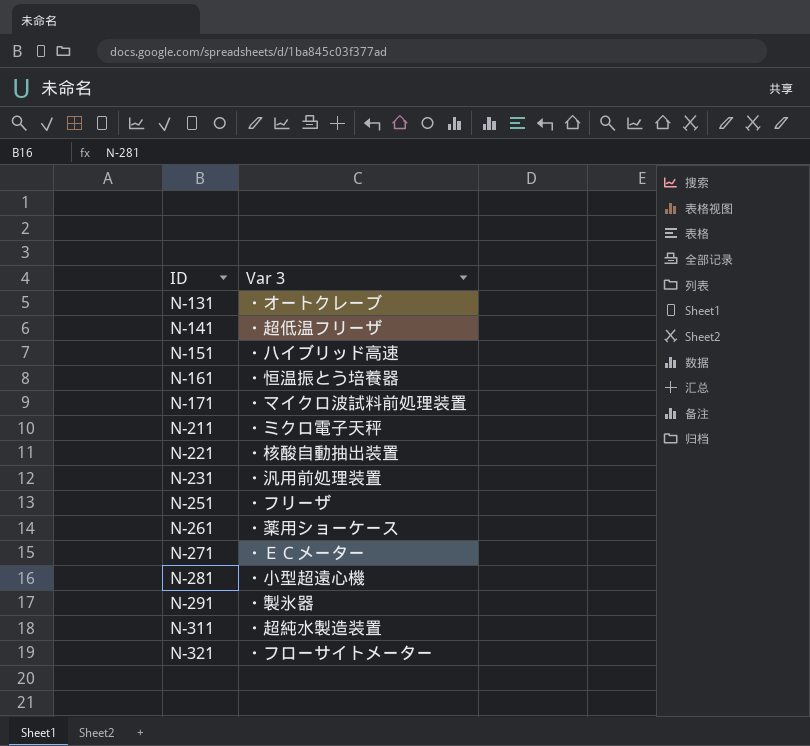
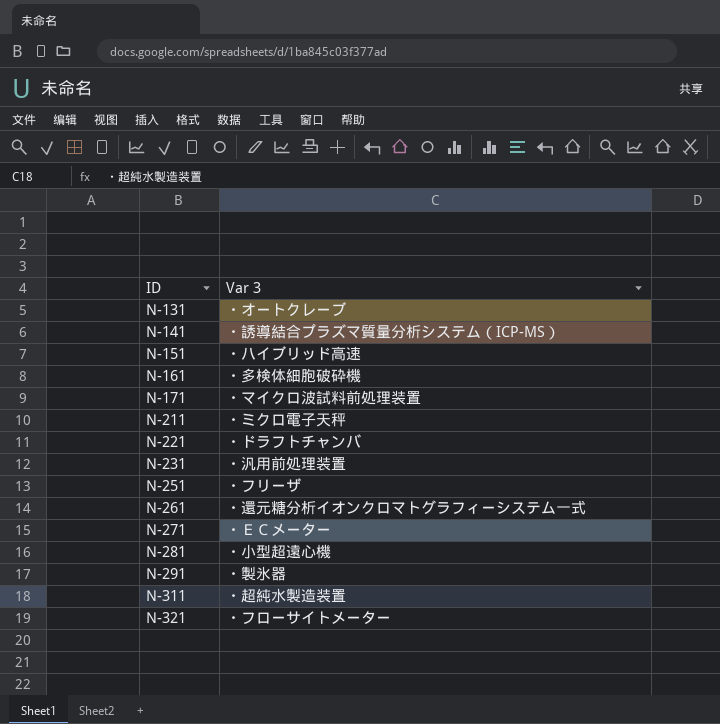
N-141 | Var 3: ・超低温フリーザ -> ・誘導結合プラズマ質量分析システム（ICP-MS）
N-161 | Var 3: ・恒温振とう培養器 -> ・多検体細胞破砕機
N-221 | Var 3: ・核酸自動抽出装置 -> ・ドラフトチャンバ
N-261 | Var 3: ・薬用ショーケース -> ・還元糖分析イオンクロマトグラフィーシステム一式

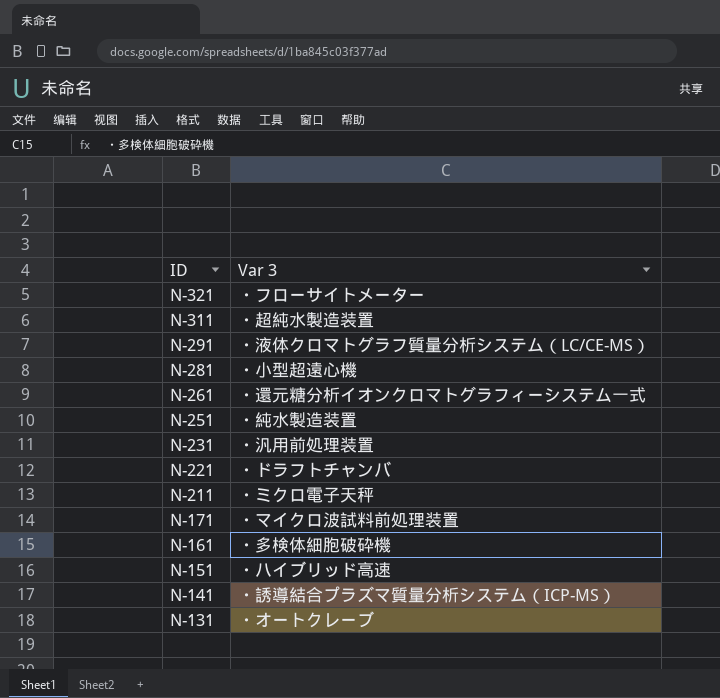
row order: ID ascending -> ID descending
row N-271: ・ＥＣメーター -> none
N-291 | Var 3: ・製氷器 -> ・液体クロマトグラフ質量分析システム（LC/CE-MS）
N-251 | Var 3: ・フリーザ -> ・純水製造装置

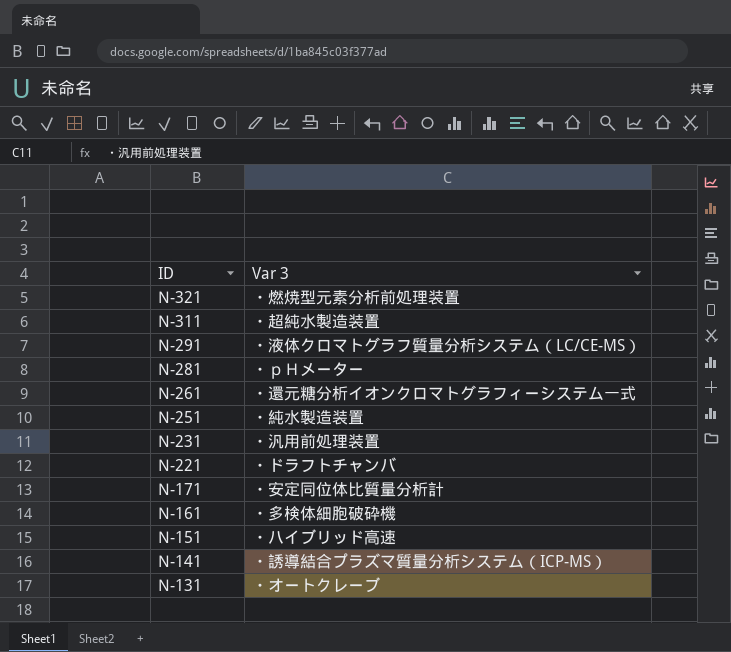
row N-211: ・ミクロ電子天秤 -> none
N-321 | Var 3: ・フローサイトメーター -> ・燃焼型元素分析前処理装置
N-281 | Var 3: ・小型超遠心機 -> ・ｐＨメーター
N-171 | Var 3: ・マイクロ波試料前処理装置 -> ・安定同位体比質量分析計

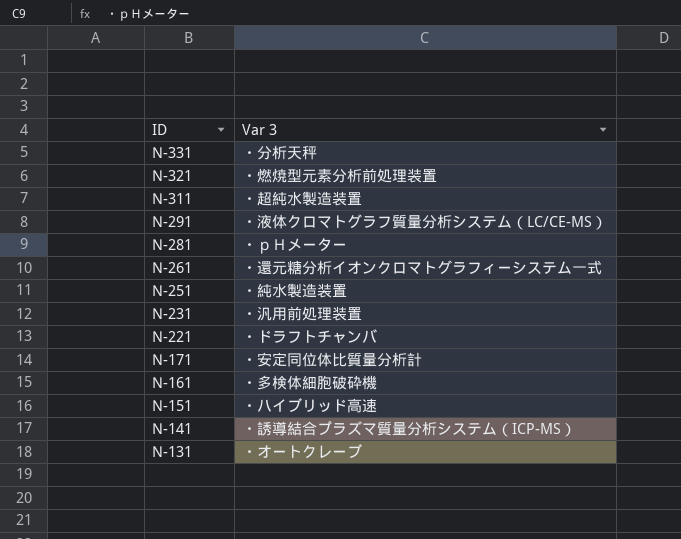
row N-331: none -> ・分析天秤

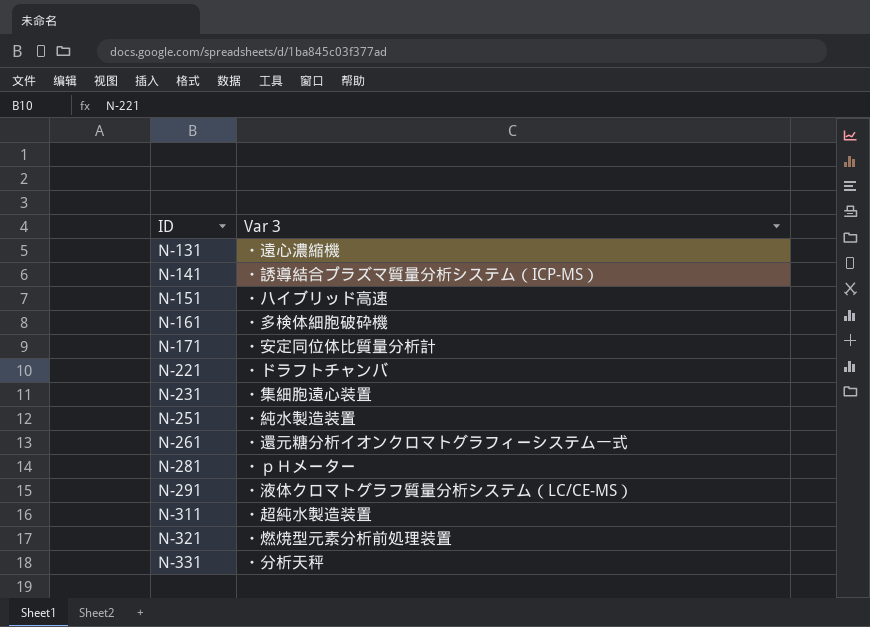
row order: ID descending -> ID ascending
N-131 | Var 3: ・オートクレーブ -> ・遠心濃縮機
N-231 | Var 3: ・汎用前処理装置 -> ・集細胞遠心装置

